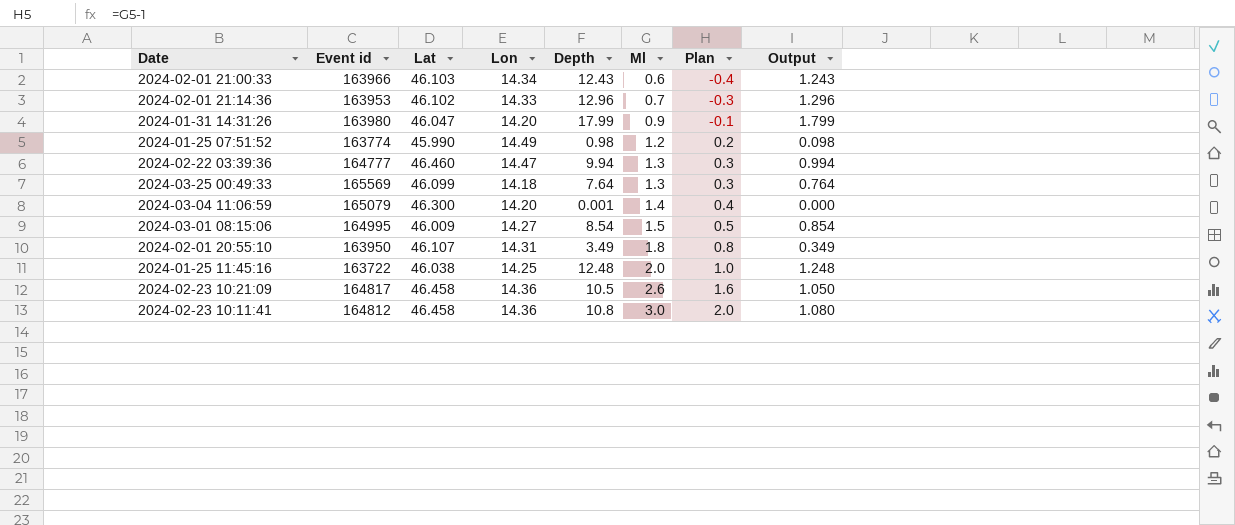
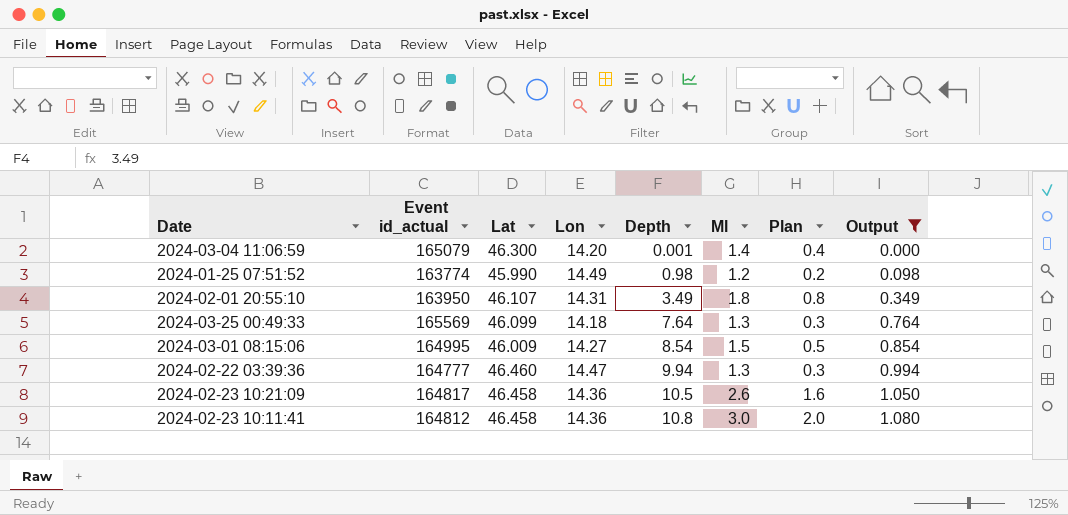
filter: none -> Output <= 1.080
row order: Ml ascending -> Depth ascending
column name: Event id -> Event id_actual

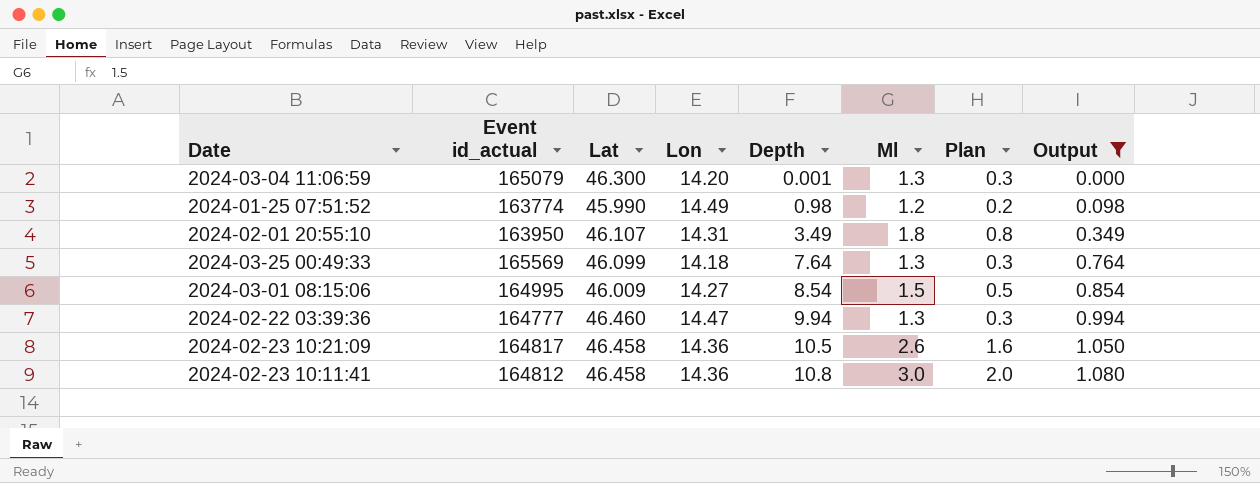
2024-03-04 11:06:59 | Ml: 1.4 -> 1.3
2024-03-04 11:06:59 | Plan: 0.4 -> 0.3

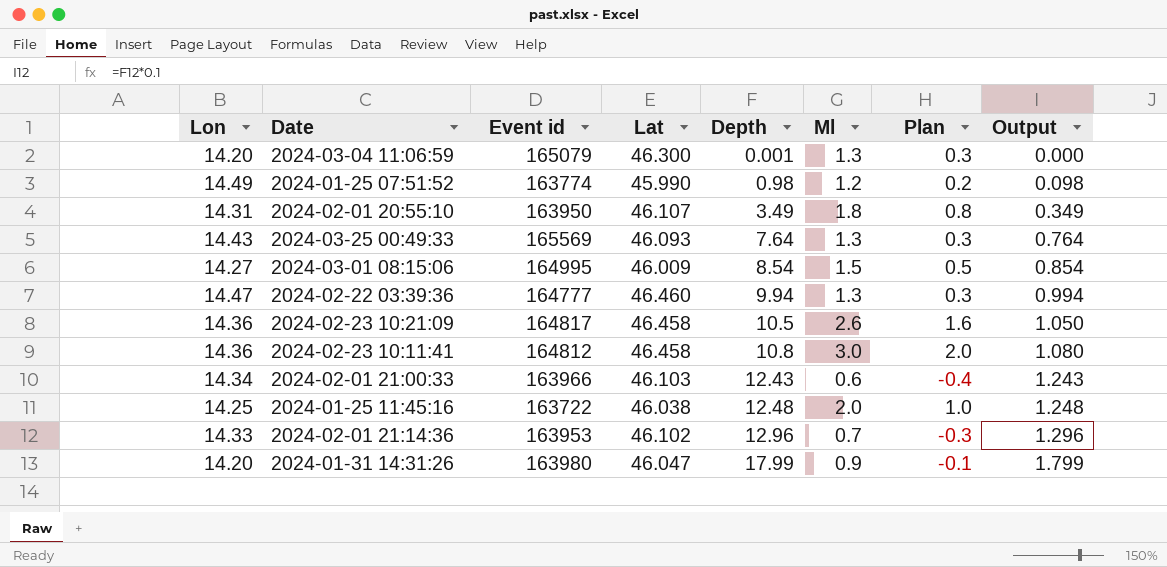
filter: Output <= 1.080 -> none
column Lon | position: 4 -> 1
column name: Event id_actual -> Event id
2024-03-25 00:49:33 | Lon: 14.18 -> 14.43
2024-03-25 00:49:33 | Lat: 46.099 -> 46.093

